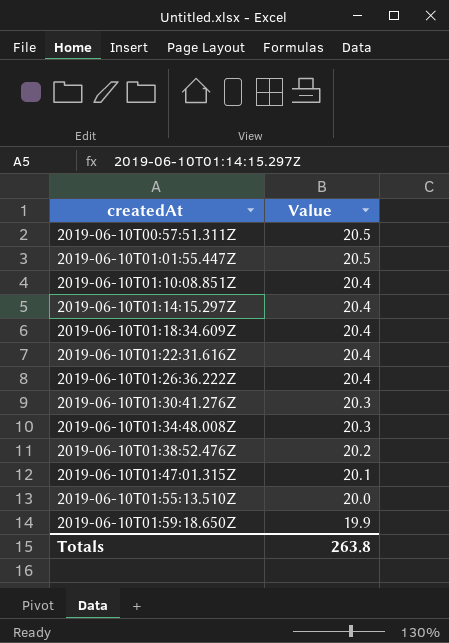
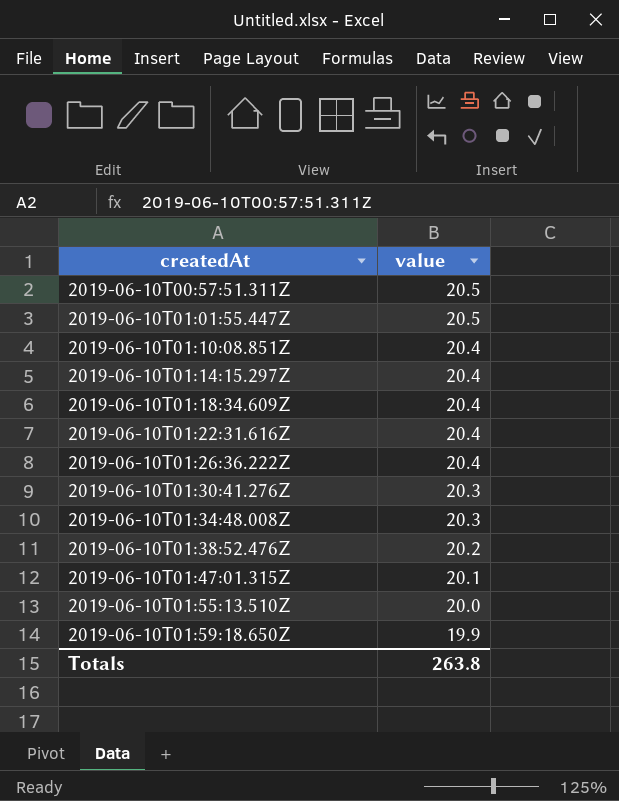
column name: Value -> value

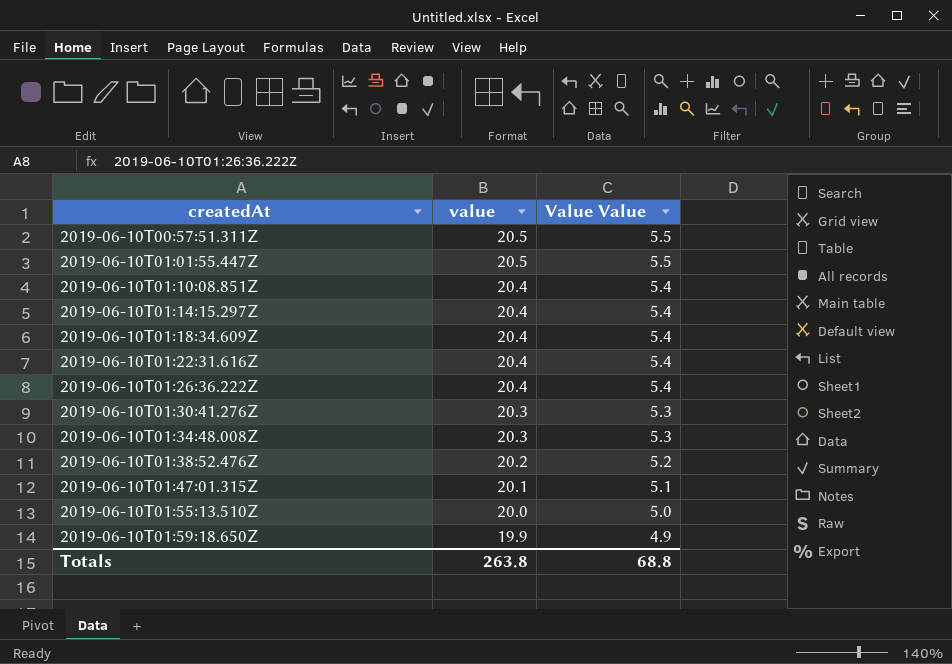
column Value Value | formula: none -> [value] - 15

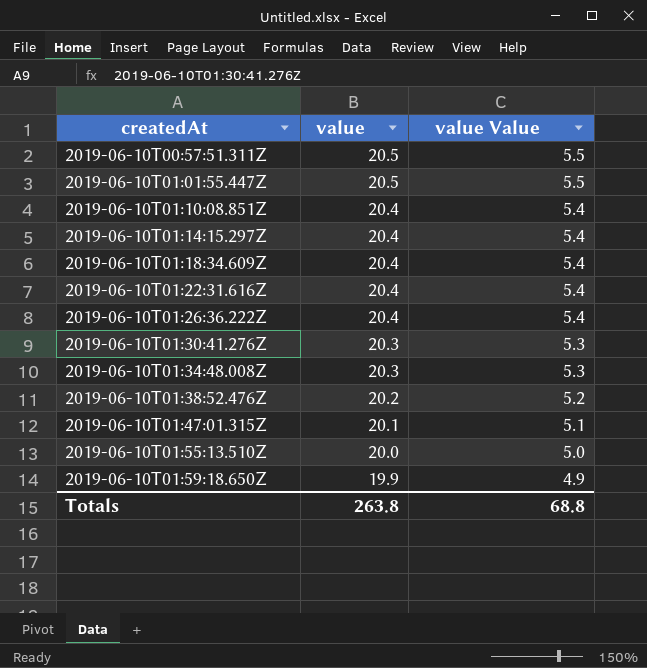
column name: Value Value -> value Value

